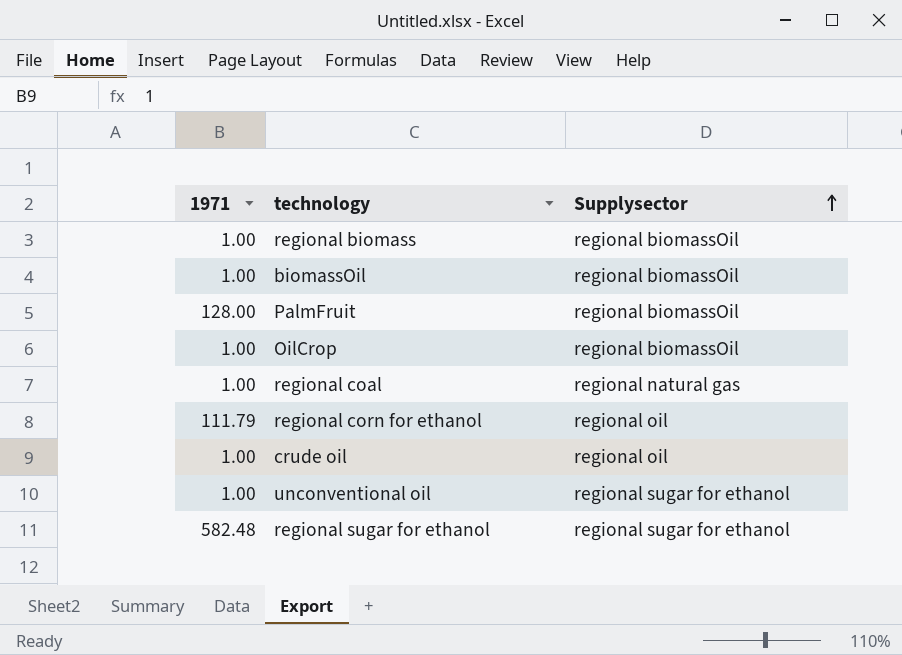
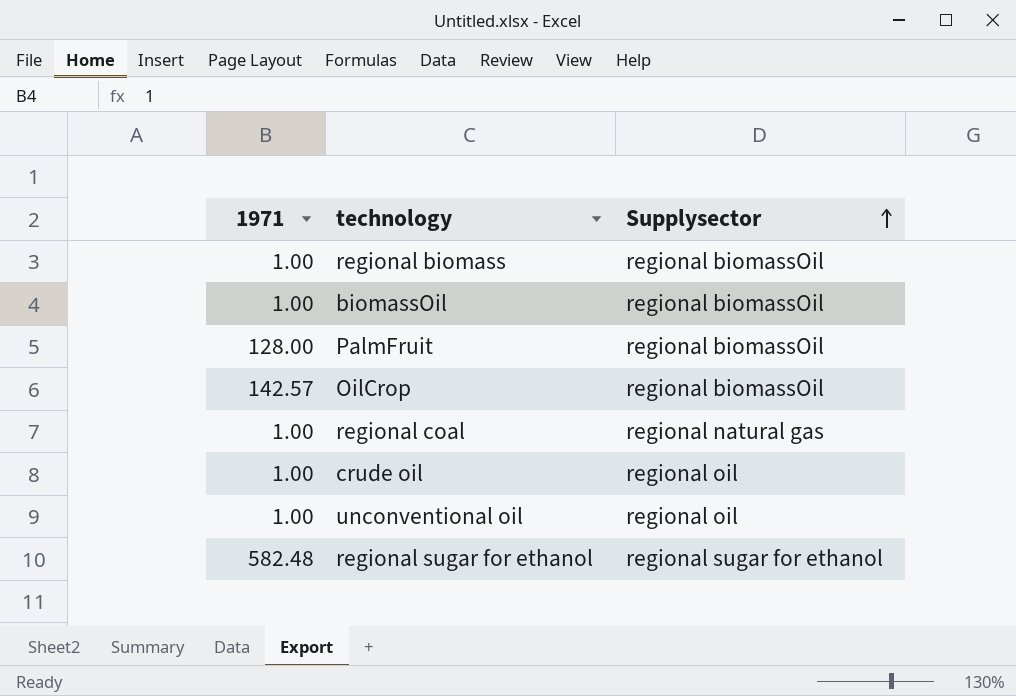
row regional corn for ethanol: 111.79 | regional oil -> none
OilCrop | 1971: 1.00 -> 142.57
unconventional oil | Supplysector: regional sugar for ethanol -> regional oil

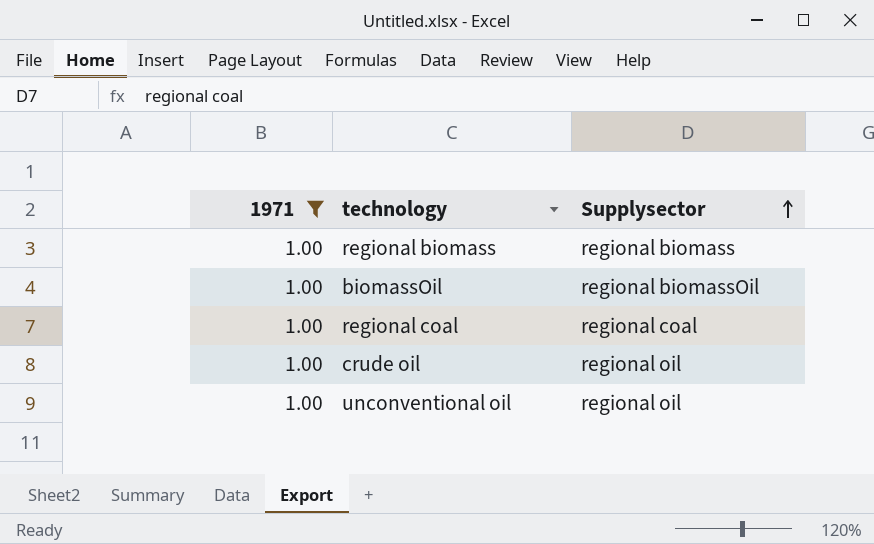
filter: none -> 1971 = 1.00
regional biomass | Supplysector: regional biomassOil -> regional biomass
regional coal | Supplysector: regional natural gas -> regional coal

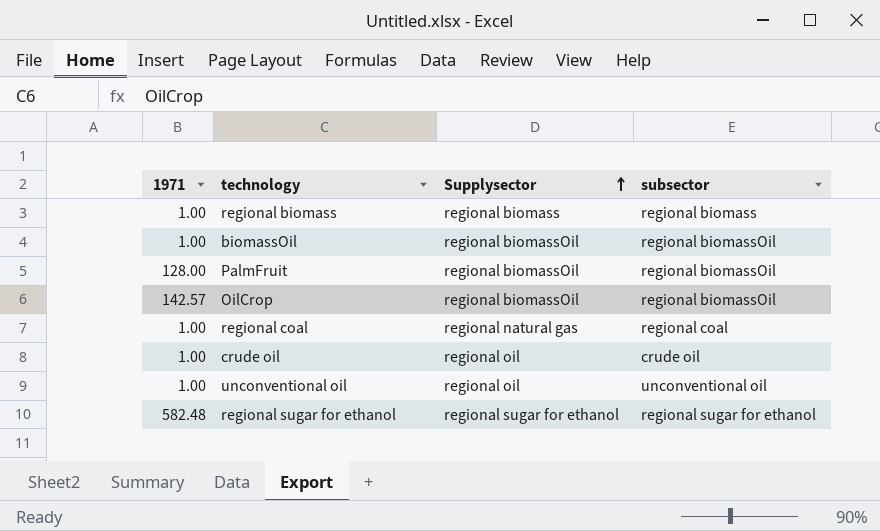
filter: 1971 = 1.00 -> none
column subsector | position: none -> 4
regional coal | Supplysector: regional coal -> regional natural gas

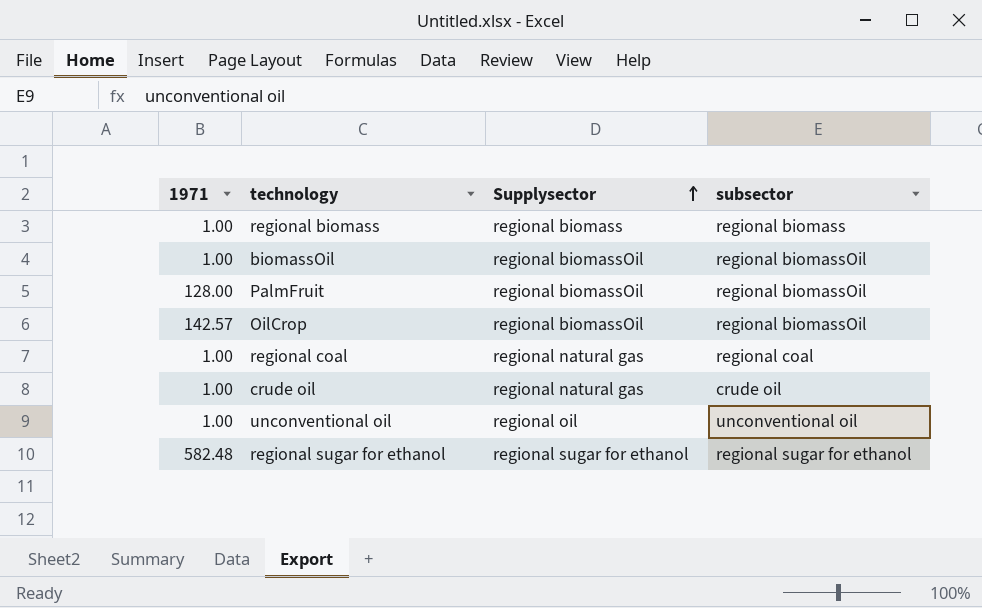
crude oil | Supplysector: regional oil -> regional natural gas

